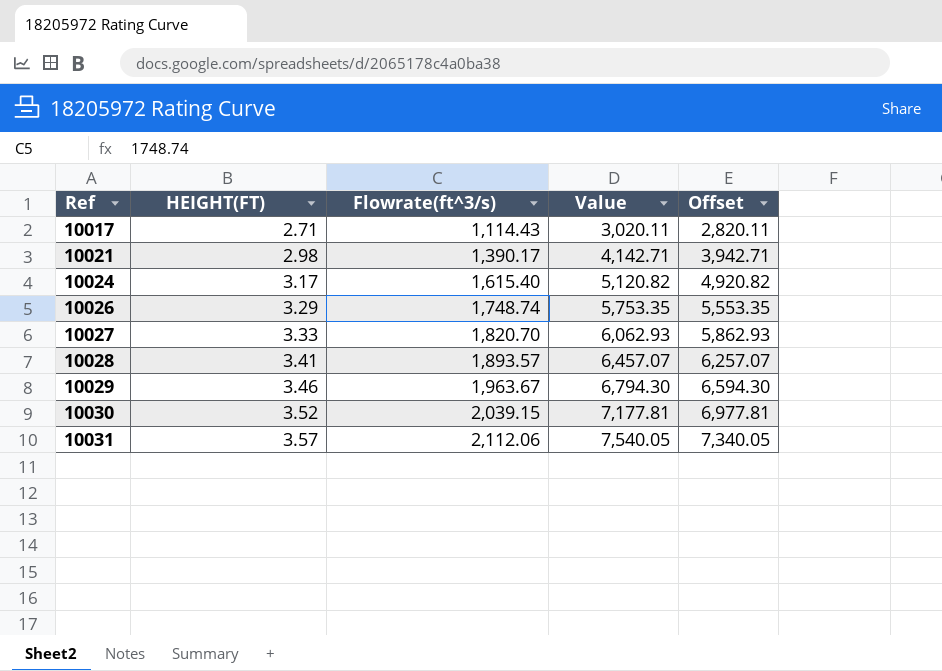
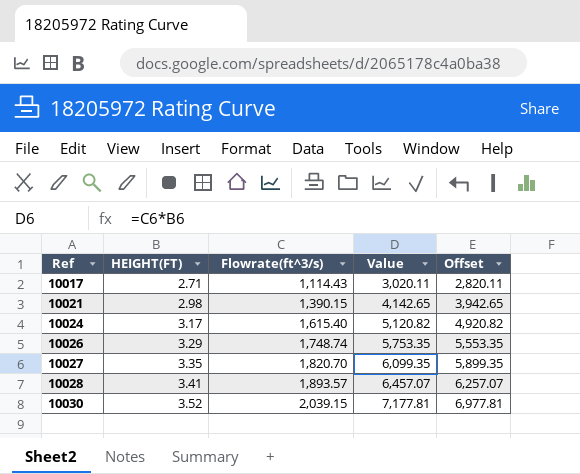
row 10029: 3.46 | 1,963.67 | 6,794.30 | 6,594.30 -> none
row 10031: 3.57 | 2,112.06 | 7,540.05 | 7,340.05 -> none
10021 | Flowrate(ft^3/s): 1,390.17 -> 1,390.15
10021 | Value: 4,142.71 -> 4,142.65
10021 | Offset: 3,942.71 -> 3,942.65
10027 | HEIGHT(FT): 3.33 -> 3.35
10027 | Value: 6,062.93 -> 6,099.35
10027 | Offset: 5,862.93 -> 5,899.35

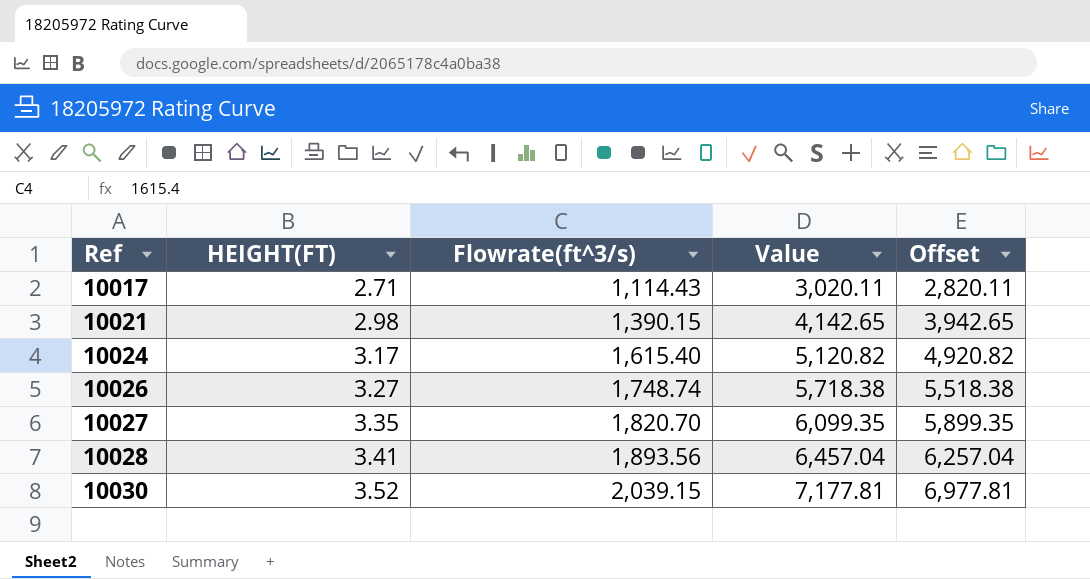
10026 | HEIGHT(FT): 3.29 -> 3.27
10026 | Value: 5,753.35 -> 5,718.38
10026 | Offset: 5,553.35 -> 5,518.38
10028 | Flowrate(ft^3/s): 1,893.57 -> 1,893.56
10028 | Value: 6,457.07 -> 6,457.04
10028 | Offset: 6,257.07 -> 6,257.04

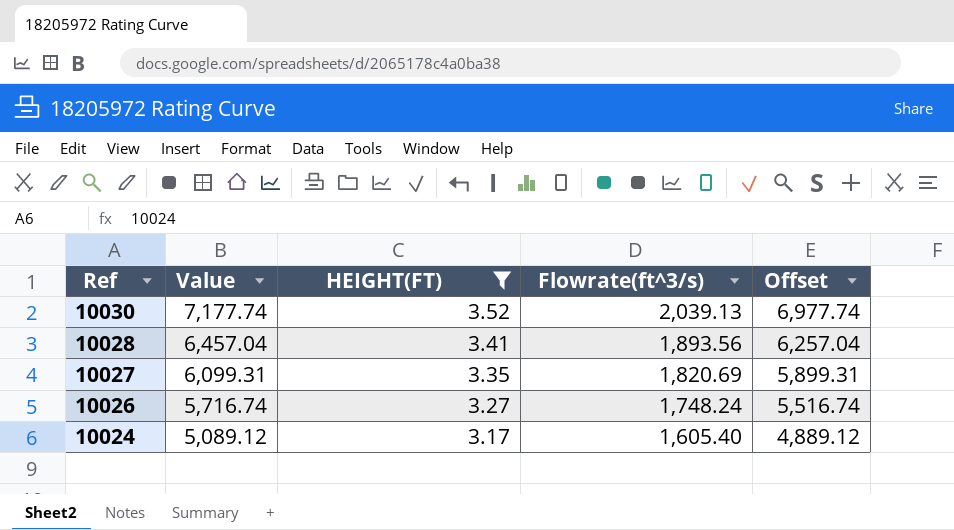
filter: none -> HEIGHT(FT) >= 3.17
row order: Ref ascending -> Ref descending
column Value | position: 4 -> 2
10030 | Value: 7,177.81 -> 7,177.74
10030 | Flowrate(ft^3/s): 2,039.15 -> 2,039.13
10030 | Offset: 6,977.81 -> 6,977.74
10027 | Value: 6,099.35 -> 6,099.31
10027 | Flowrate(ft^3/s): 1,820.70 -> 1,820.69
10027 | Offset: 5,899.35 -> 5,899.31
10026 | Value: 5,718.38 -> 5,716.74
10026 | Flowrate(ft^3/s): 1,748.74 -> 1,748.24
10026 | Offset: 5,518.38 -> 5,516.74
10024 | Value: 5,120.82 -> 5,089.12
10024 | Flowrate(ft^3/s): 1,615.40 -> 1,605.40
10024 | Offset: 4,920.82 -> 4,889.12

